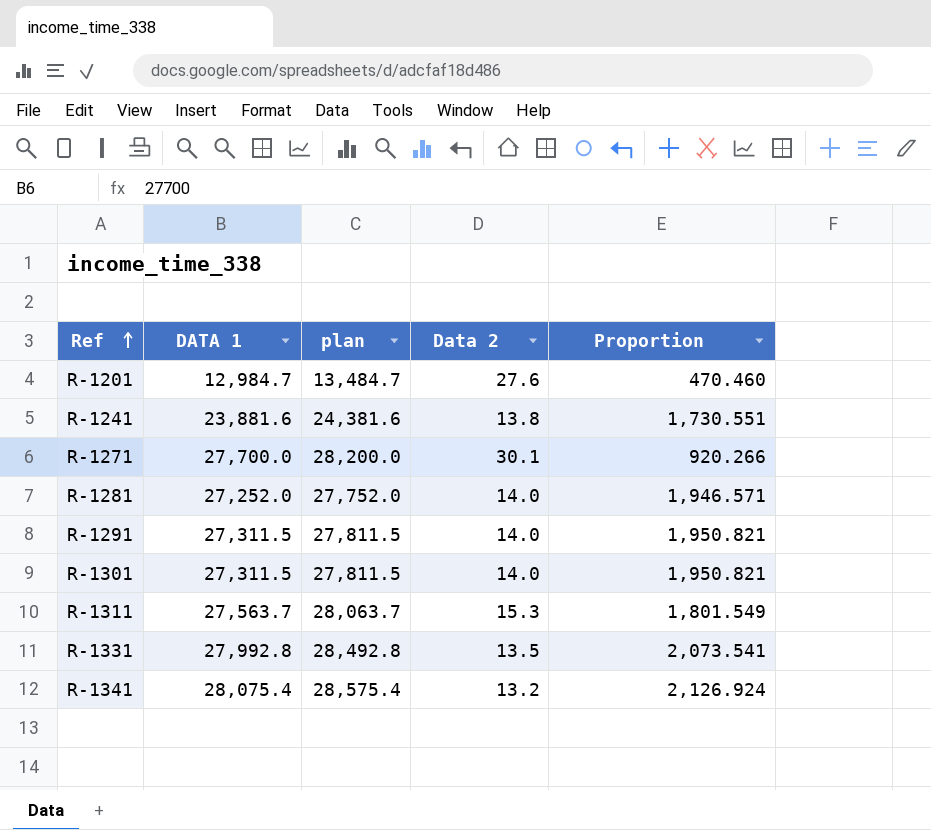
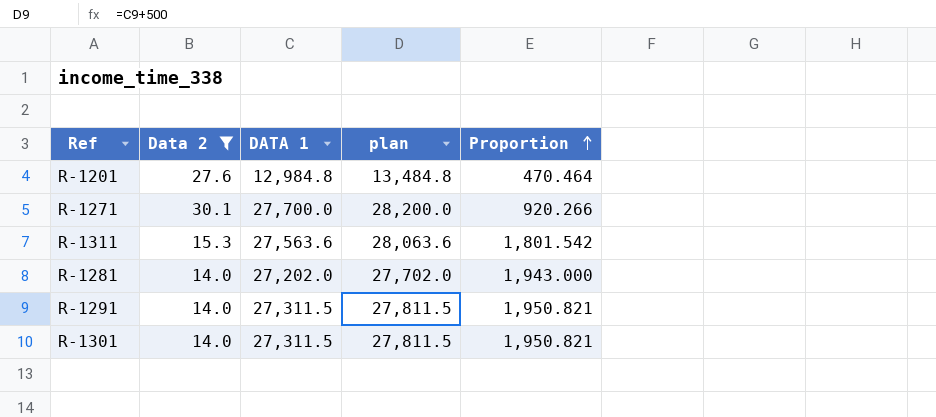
filter: none -> Data 2 >= 14.0
row order: Ref ascending -> Proportion ascending
column Data 2 | position: 4 -> 2
R-1201 | DATA 1: 12,984.7 -> 12,984.8
R-1201 | plan: 13,484.7 -> 13,484.8
R-1201 | Proportion: 470.460 -> 470.464
R-1311 | DATA 1: 27,563.7 -> 27,563.6
R-1311 | plan: 28,063.7 -> 28,063.6
R-1311 | Proportion: 1,801.549 -> 1,801.542
R-1281 | DATA 1: 27,252.0 -> 27,202.0
R-1281 | plan: 27,752.0 -> 27,702.0
R-1281 | Proportion: 1,946.571 -> 1,943.000

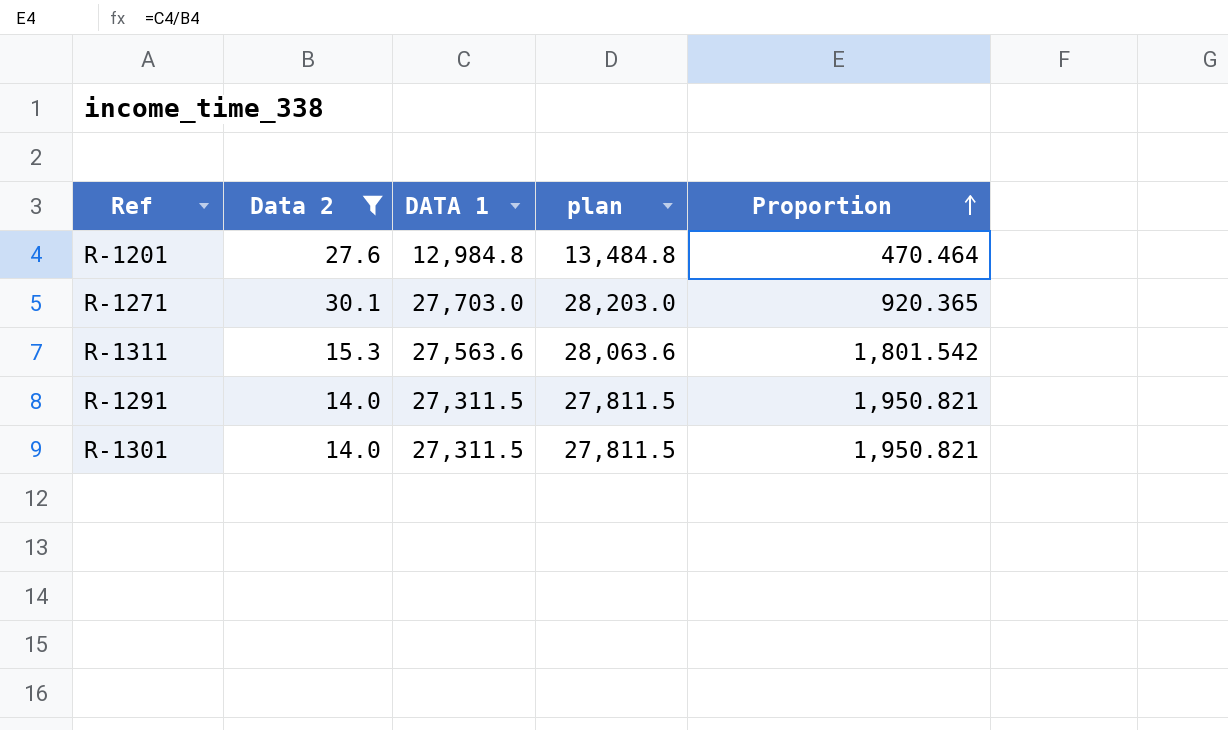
row R-1281: 14.0 | 27,202.0 | 27,702.0 | 1,943.000 -> none
R-1271 | DATA 1: 27,700.0 -> 27,703.0
R-1271 | plan: 28,200.0 -> 28,203.0
R-1271 | Proportion: 920.266 -> 920.365

